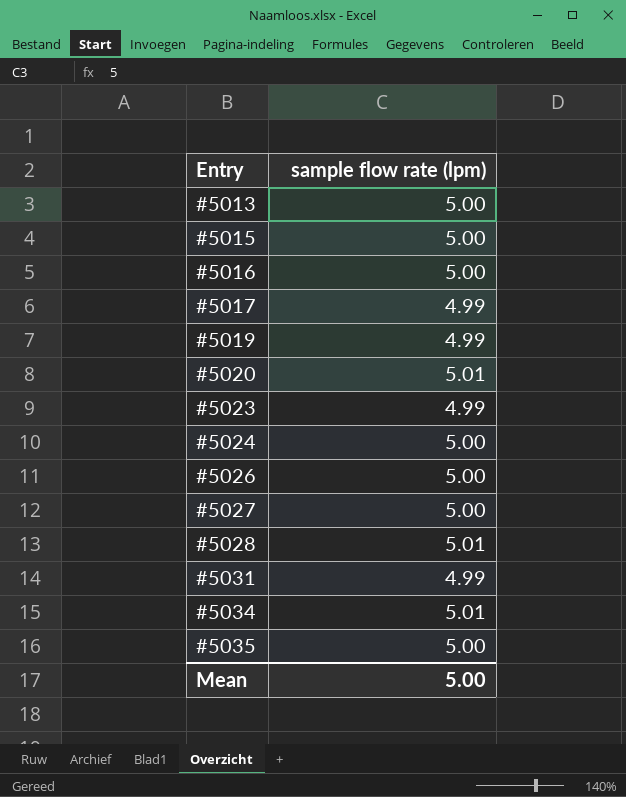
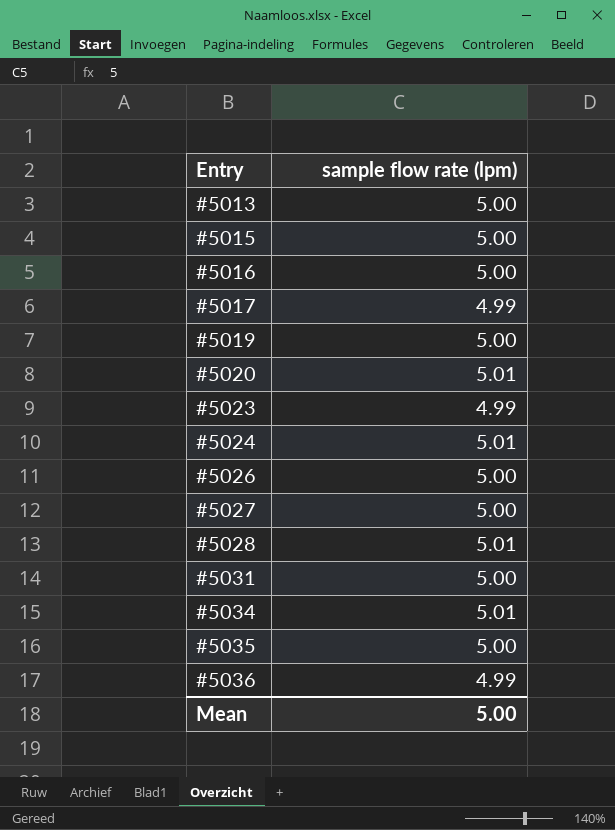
#5019 | sample flow rate (lpm): 4.99 -> 5.00
#5024 | sample flow rate (lpm): 5.00 -> 5.01
#5031 | sample flow rate (lpm): 4.99 -> 5.00
row #5036: none -> 4.99

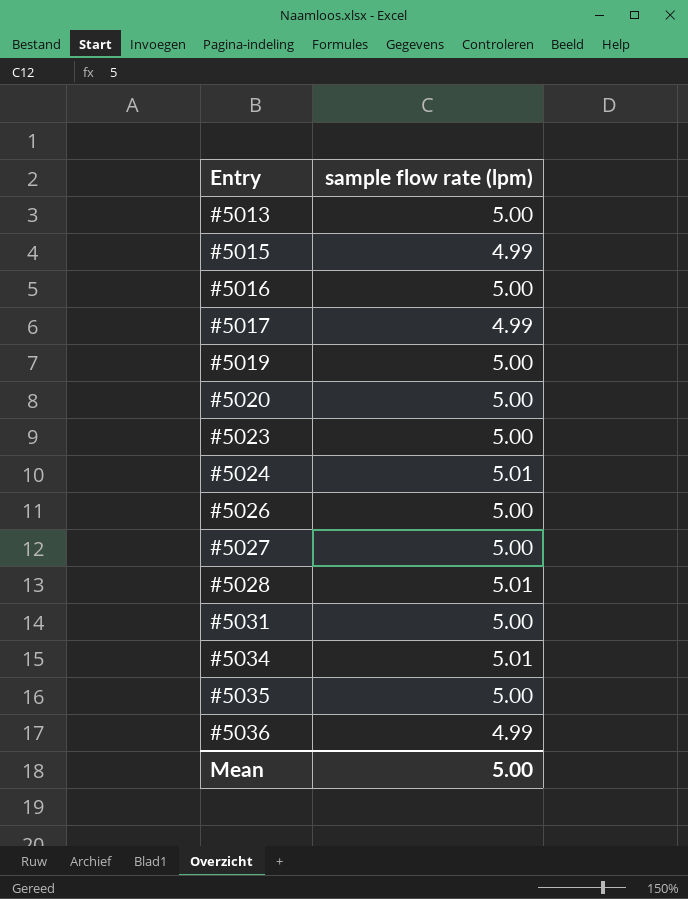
#5015 | sample flow rate (lpm): 5.00 -> 4.99
#5020 | sample flow rate (lpm): 5.01 -> 5.00
#5023 | sample flow rate (lpm): 4.99 -> 5.00

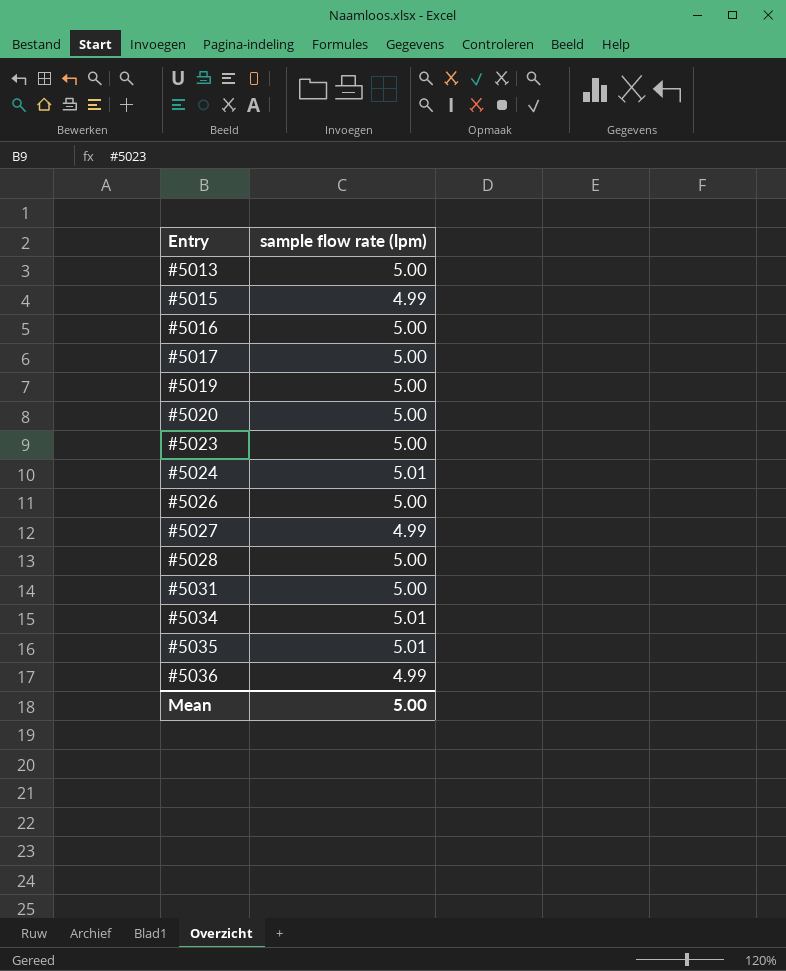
#5017 | sample flow rate (lpm): 4.99 -> 5.00
#5027 | sample flow rate (lpm): 5.00 -> 4.99
#5028 | sample flow rate (lpm): 5.01 -> 5.00
#5035 | sample flow rate (lpm): 5.00 -> 5.01

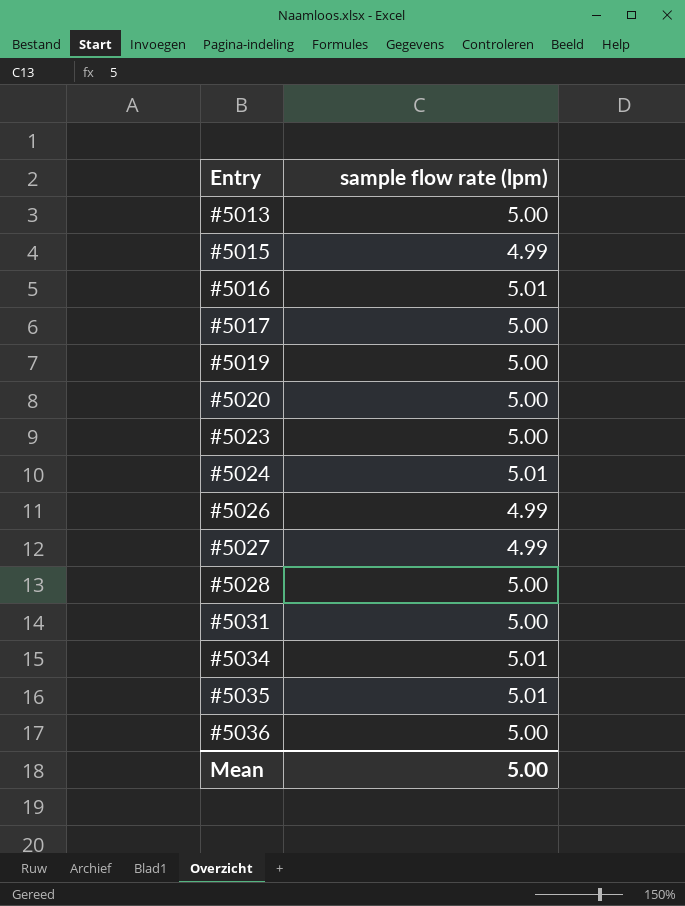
#5016 | sample flow rate (lpm): 5.00 -> 5.01
#5026 | sample flow rate (lpm): 5.00 -> 4.99
#5036 | sample flow rate (lpm): 4.99 -> 5.00

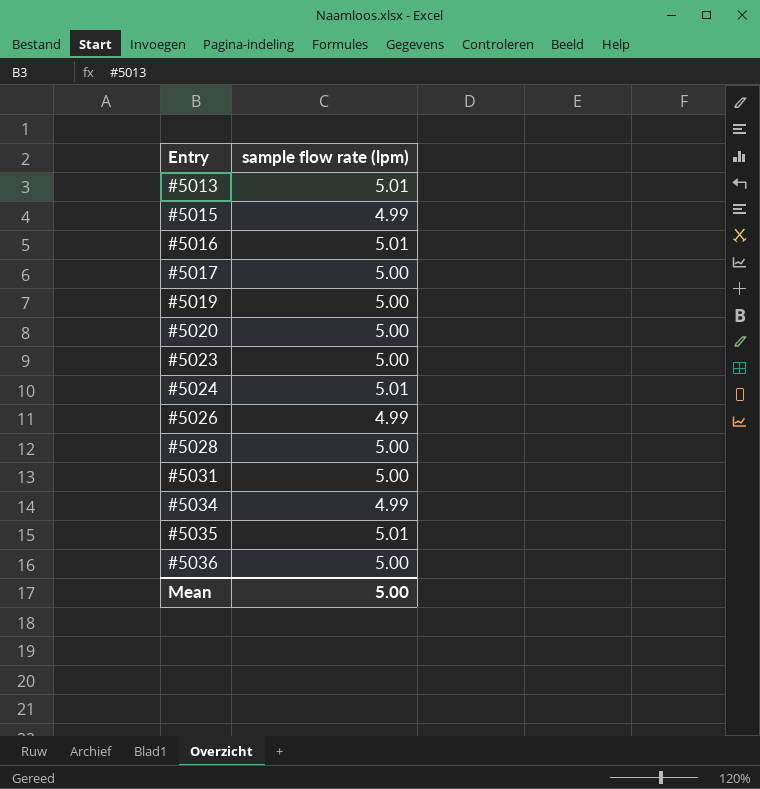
row #5027: 4.99 -> none
#5013 | sample flow rate (lpm): 5.00 -> 5.01
#5034 | sample flow rate (lpm): 5.01 -> 4.99

